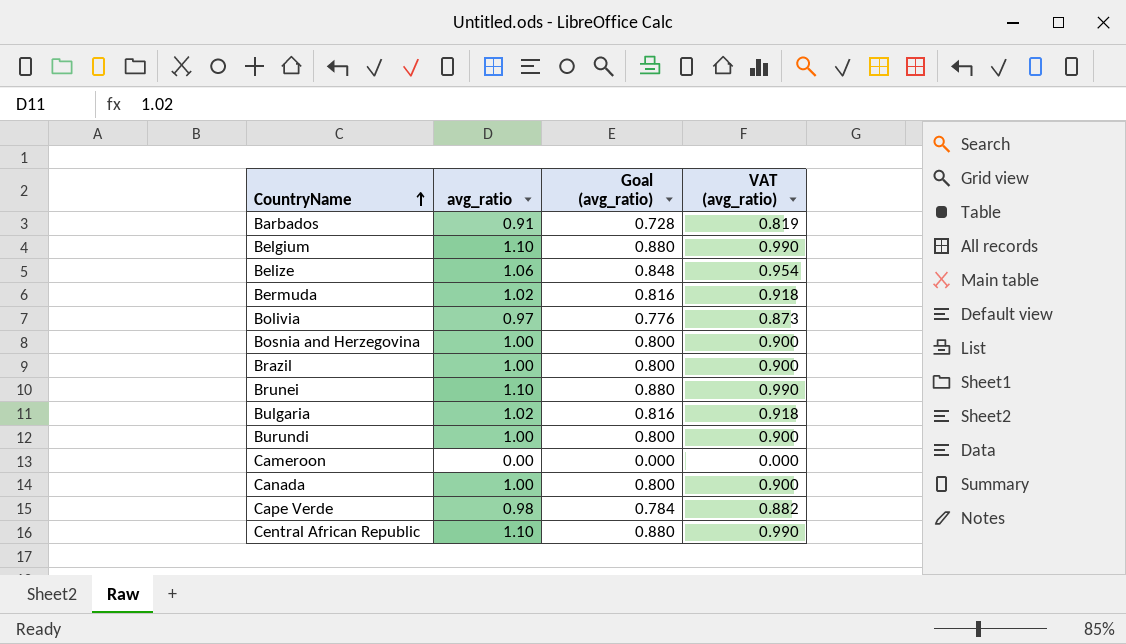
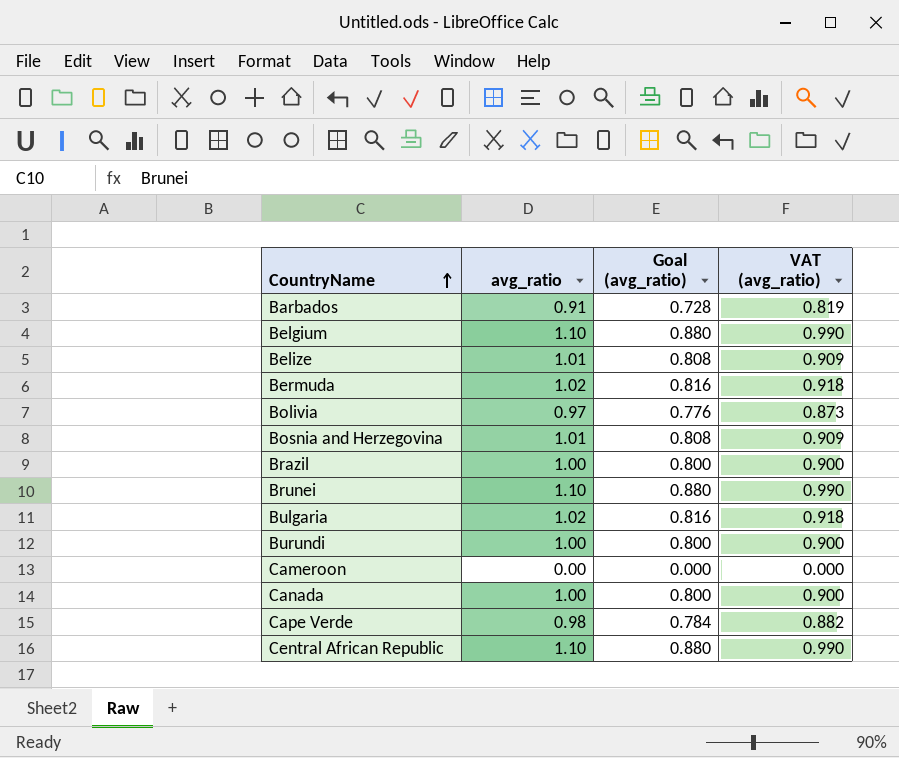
Belize | avg_ratio: 1.06 -> 1.01
Belize | Goal (avg_ratio): 0.848 -> 0.808
Belize | VAT (avg_ratio): 0.954 -> 0.909
Bosnia and Herzegovina | avg_ratio: 1.00 -> 1.01
Bosnia and Herzegovina | Goal (avg_ratio): 0.800 -> 0.808
Bosnia and Herzegovina | VAT (avg_ratio): 0.900 -> 0.909

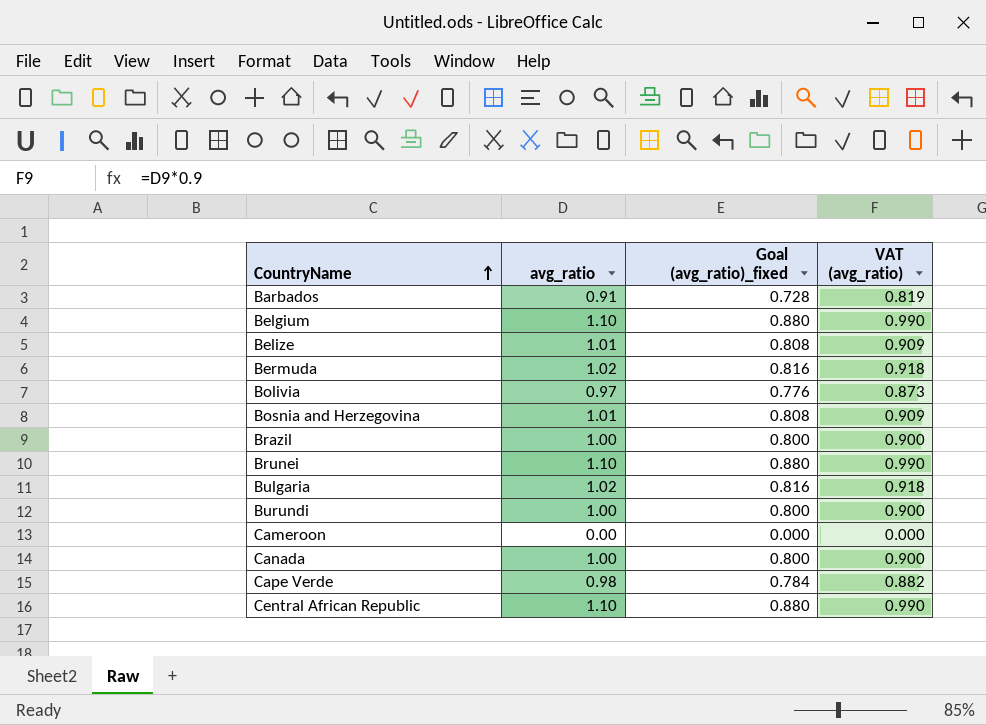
column name: Goal (avg_ratio) -> Goal (avg_ratio)_fixed

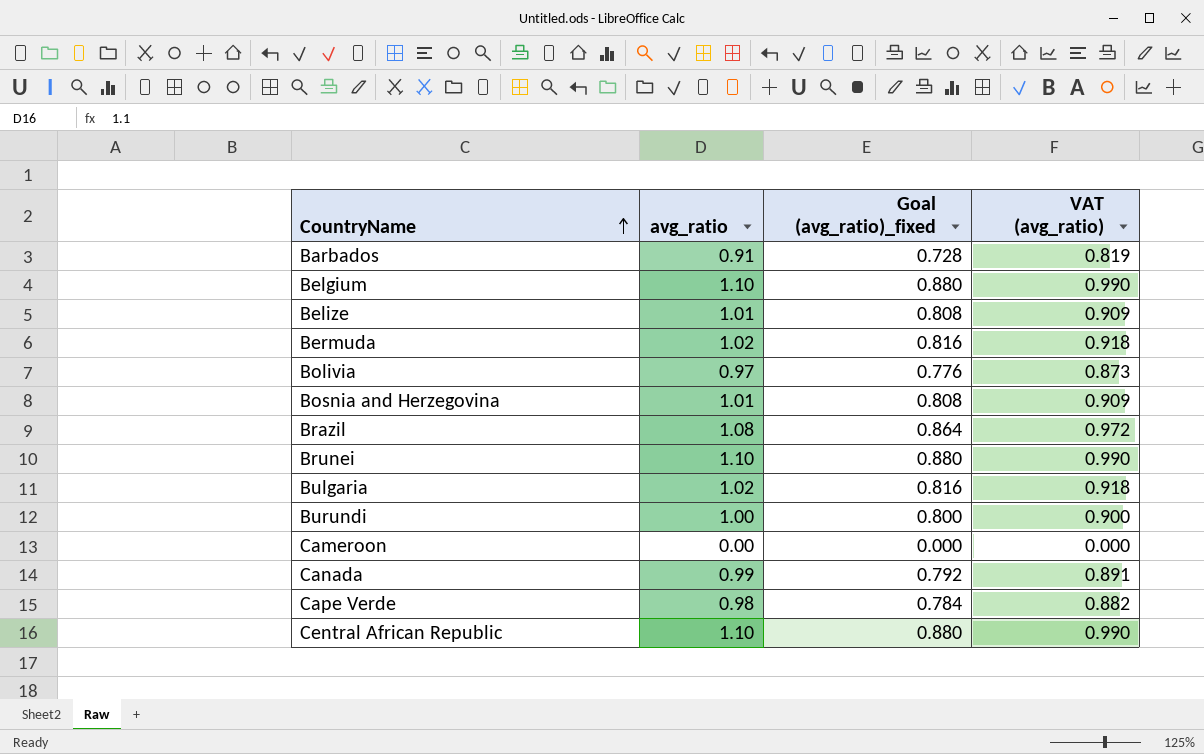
Brazil | avg_ratio: 1.00 -> 1.08
Brazil | Goal (avg_ratio)_fixed: 0.800 -> 0.864
Brazil | VAT (avg_ratio): 0.900 -> 0.972
Canada | avg_ratio: 1.00 -> 0.99
Canada | Goal (avg_ratio)_fixed: 0.800 -> 0.792
Canada | VAT (avg_ratio): 0.900 -> 0.891

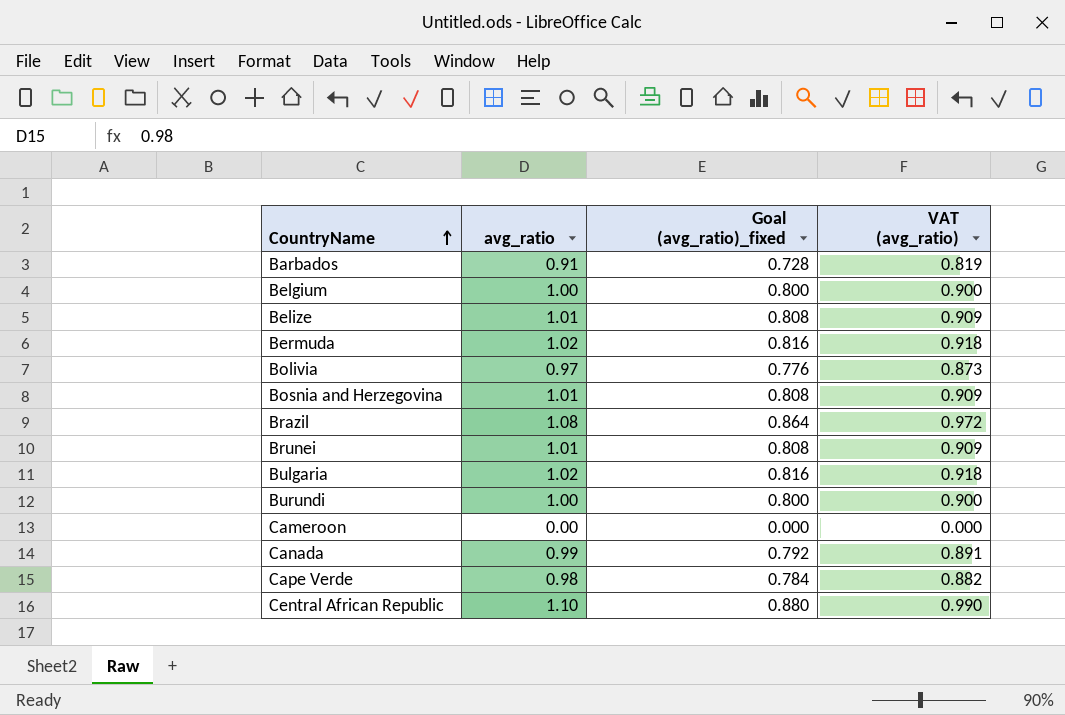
Belgium | avg_ratio: 1.10 -> 1.00
Belgium | Goal (avg_ratio)_fixed: 0.880 -> 0.800
Belgium | VAT (avg_ratio): 0.990 -> 0.900
Brunei | avg_ratio: 1.10 -> 1.01
Brunei | Goal (avg_ratio)_fixed: 0.880 -> 0.808
Brunei | VAT (avg_ratio): 0.990 -> 0.909

